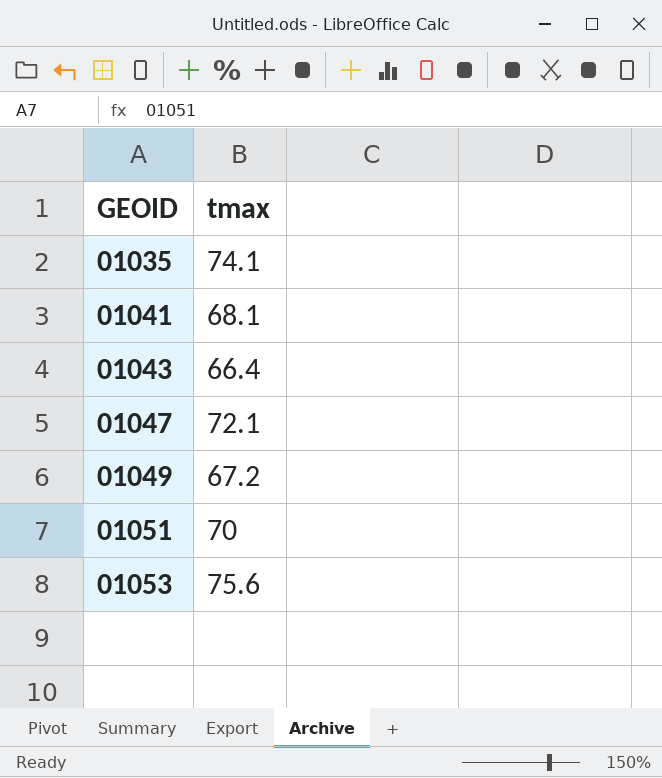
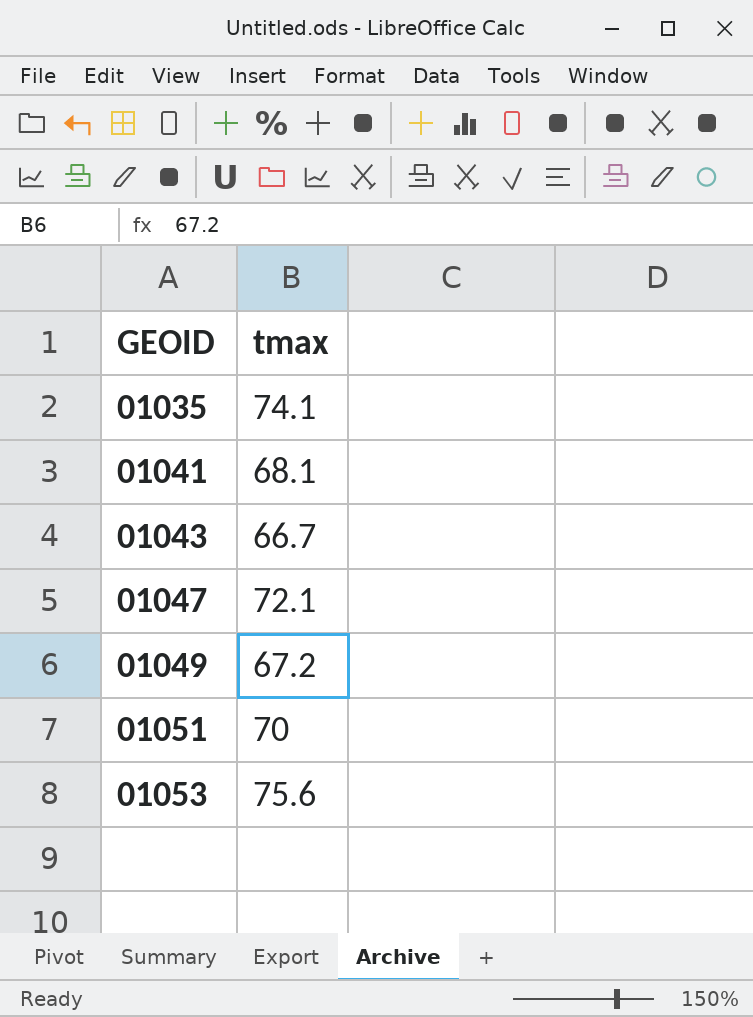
01043 | tmax: 66.4 -> 66.7

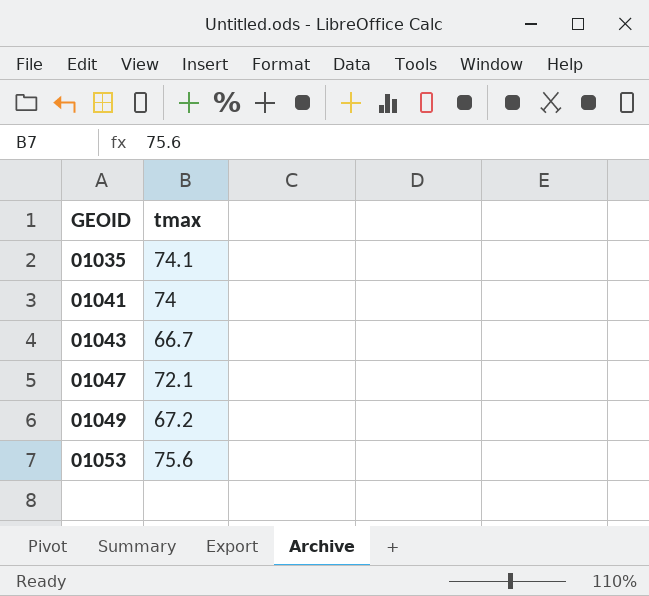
row 01051: 70 -> none
01041 | tmax: 68.1 -> 74

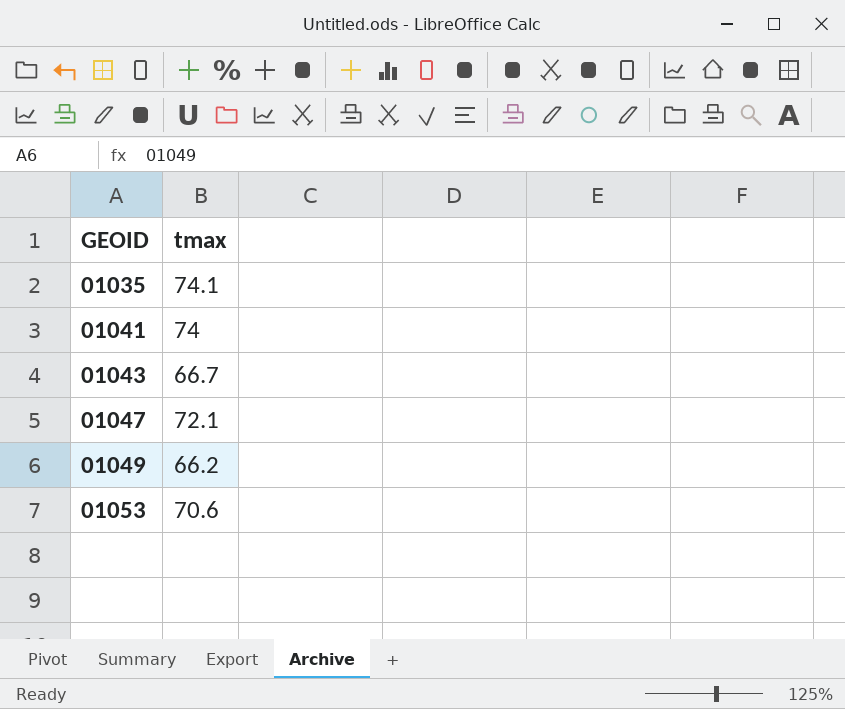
01049 | tmax: 67.2 -> 66.2
01053 | tmax: 75.6 -> 70.6

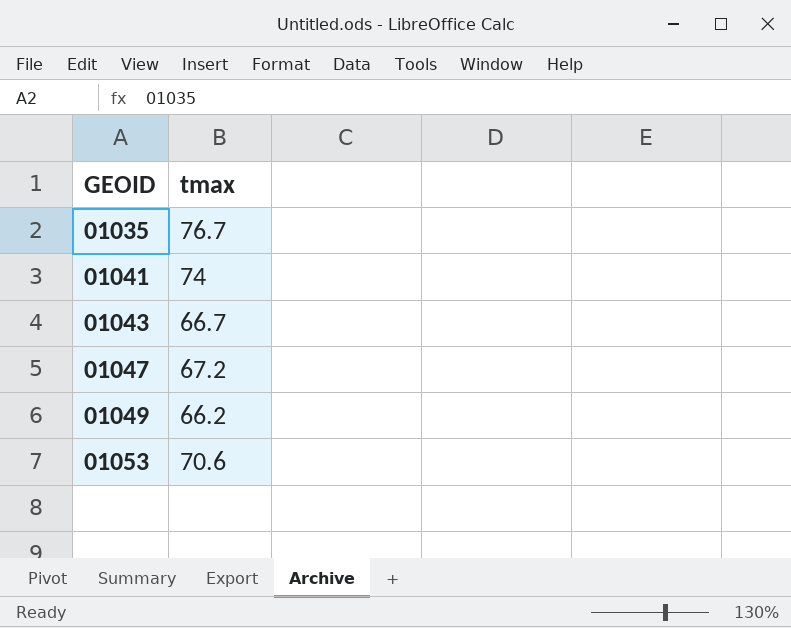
01035 | tmax: 74.1 -> 76.7
01047 | tmax: 72.1 -> 67.2

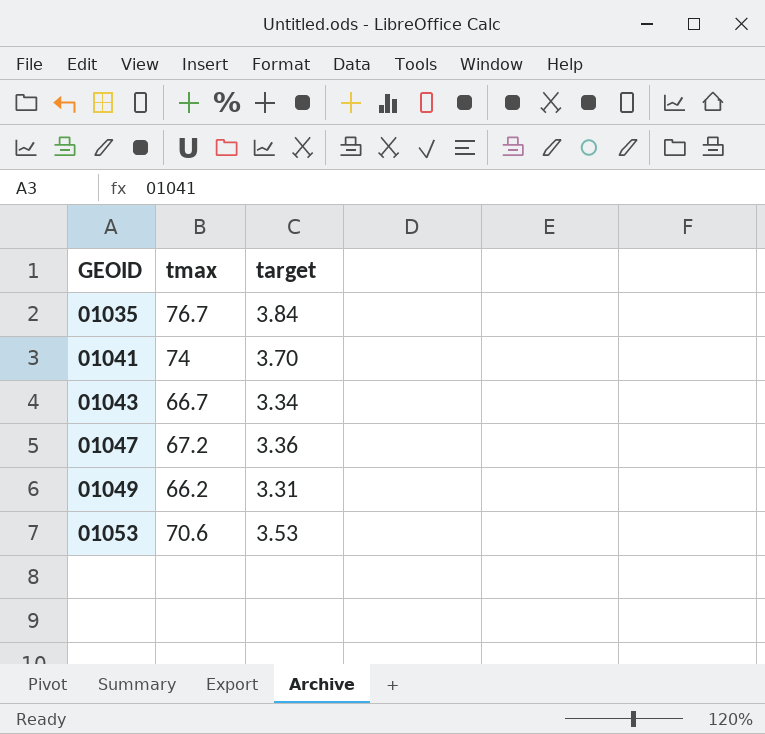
column target | formula: none -> [tmax] * 0.05

